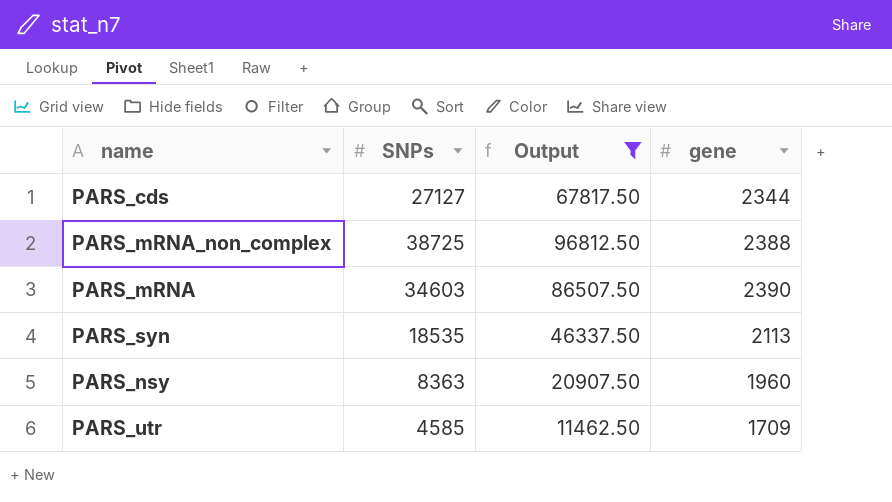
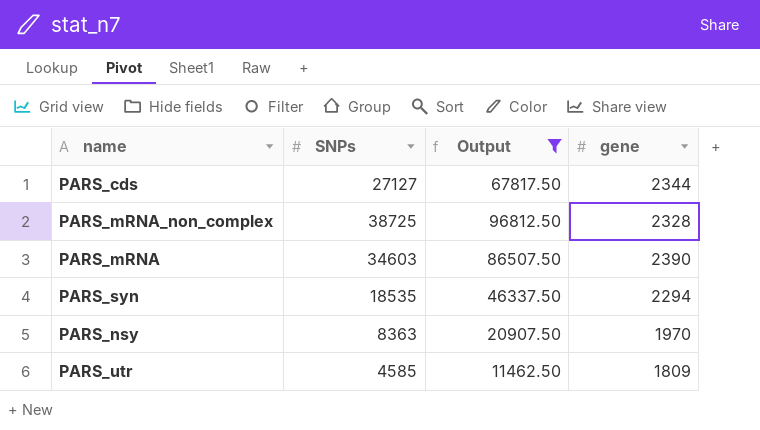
PARS_mRNA_non_complex | gene: 2388 -> 2328
PARS_syn | gene: 2113 -> 2294
PARS_nsy | gene: 1960 -> 1970
PARS_utr | gene: 1709 -> 1809

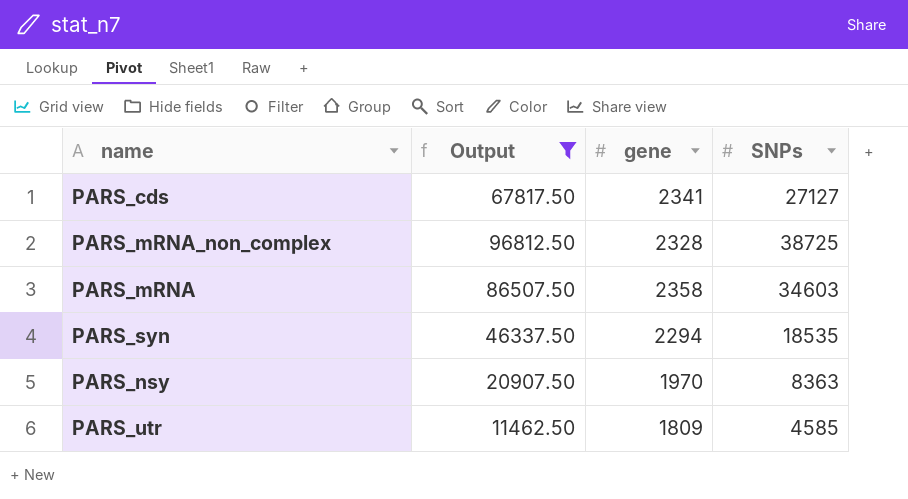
column SNPs | position: 2 -> 4
PARS_cds | gene: 2344 -> 2341
PARS_mRNA | gene: 2390 -> 2358

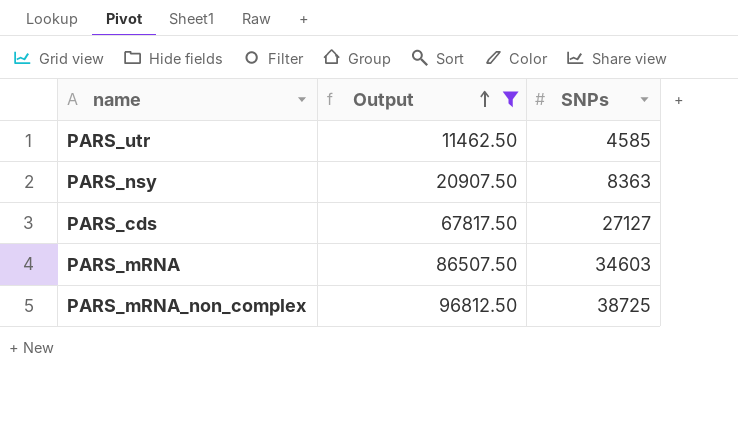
row order: none -> Output ascending
column gene | position: 3 -> none
row PARS_syn: 46337.50 | 2294 | 18535 -> none

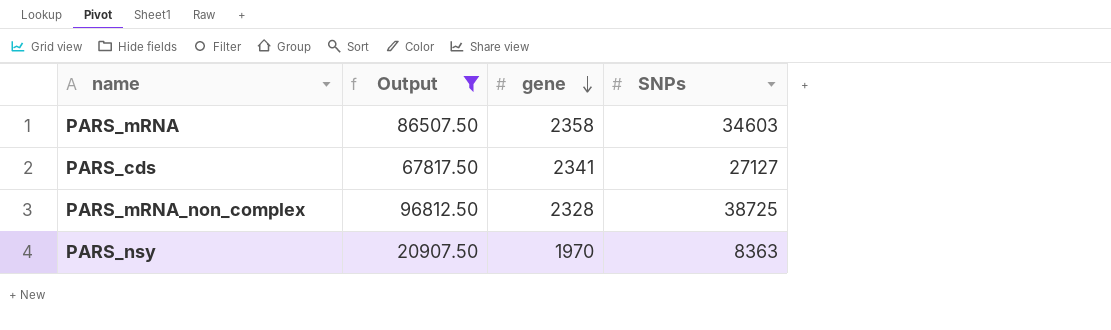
row order: Output ascending -> gene descending
column gene | position: none -> 3
row PARS_utr: 11462.50 | 4585 -> none

